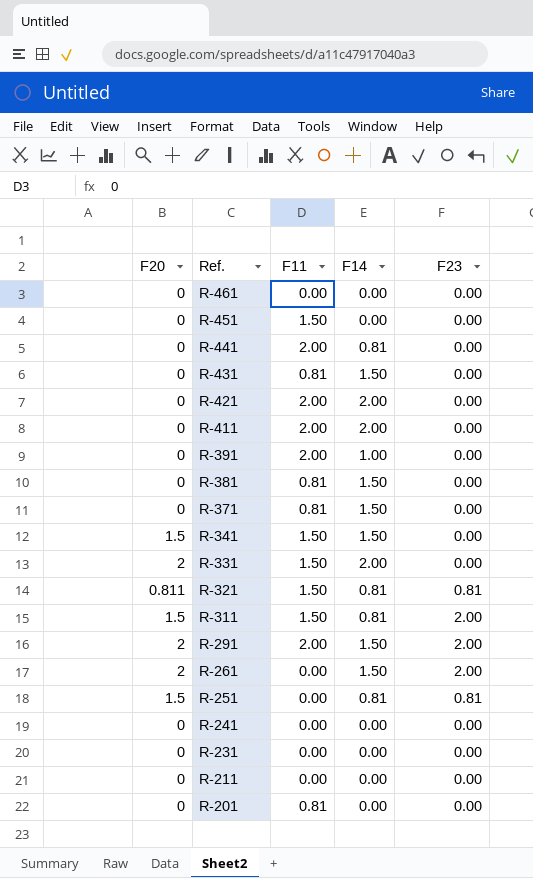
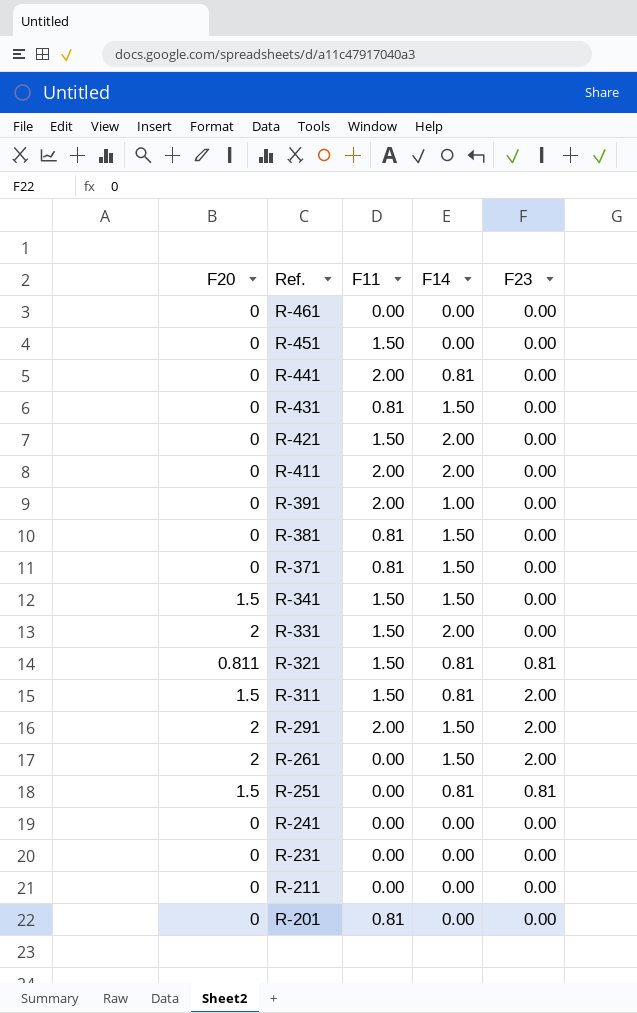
R-421 | F11: 2.00 -> 1.50

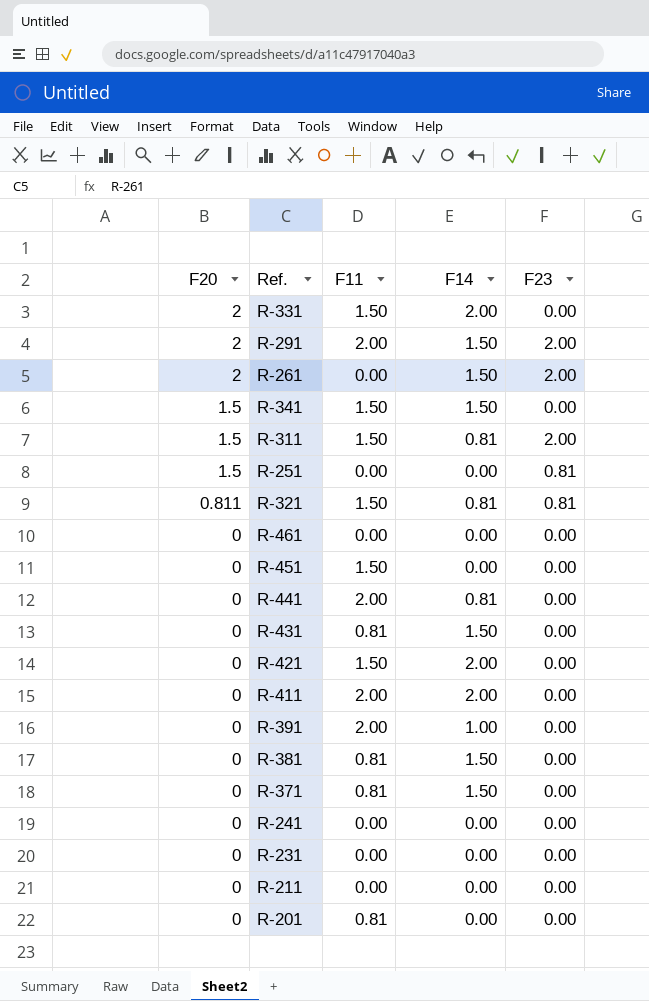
row order: Ref. descending -> F20 descending
R-251 | F14: 0.81 -> 0.00

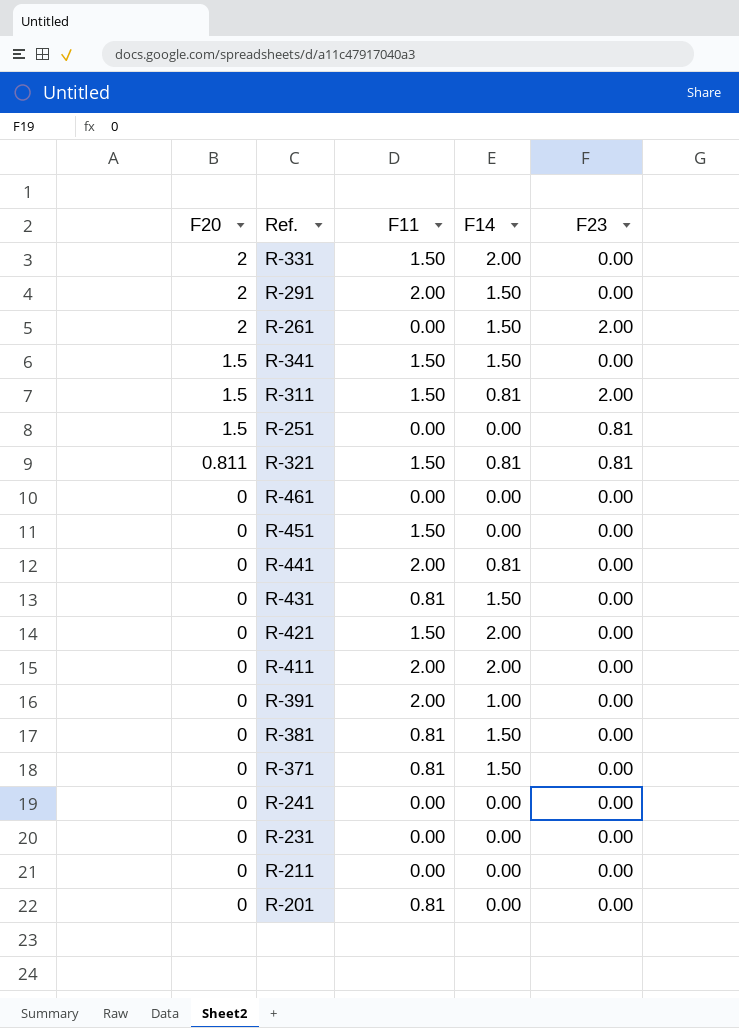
R-291 | F23: 2.00 -> 0.00

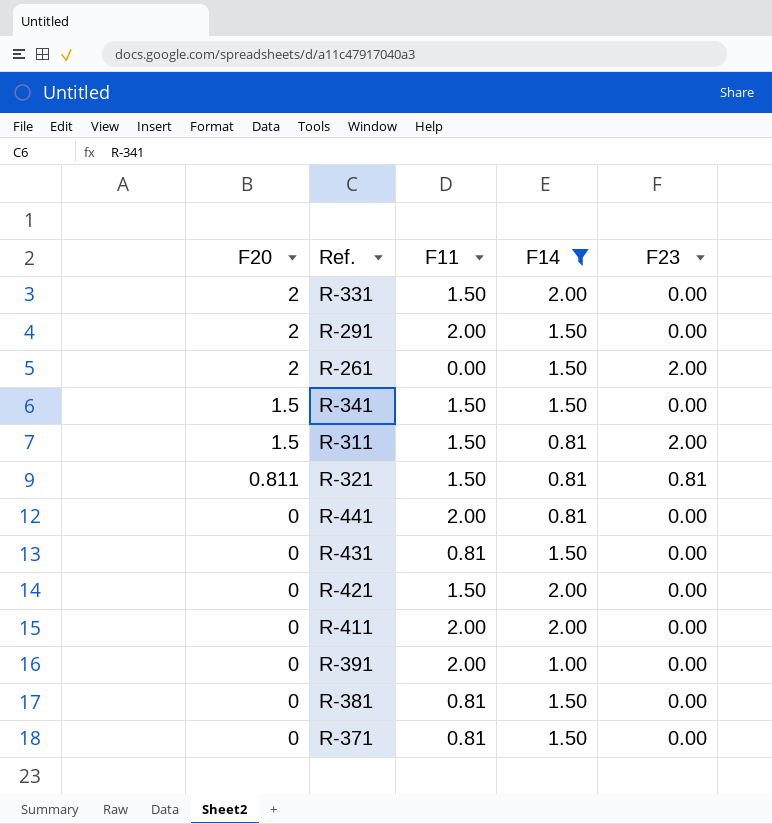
filter: none -> F14 != 0.00

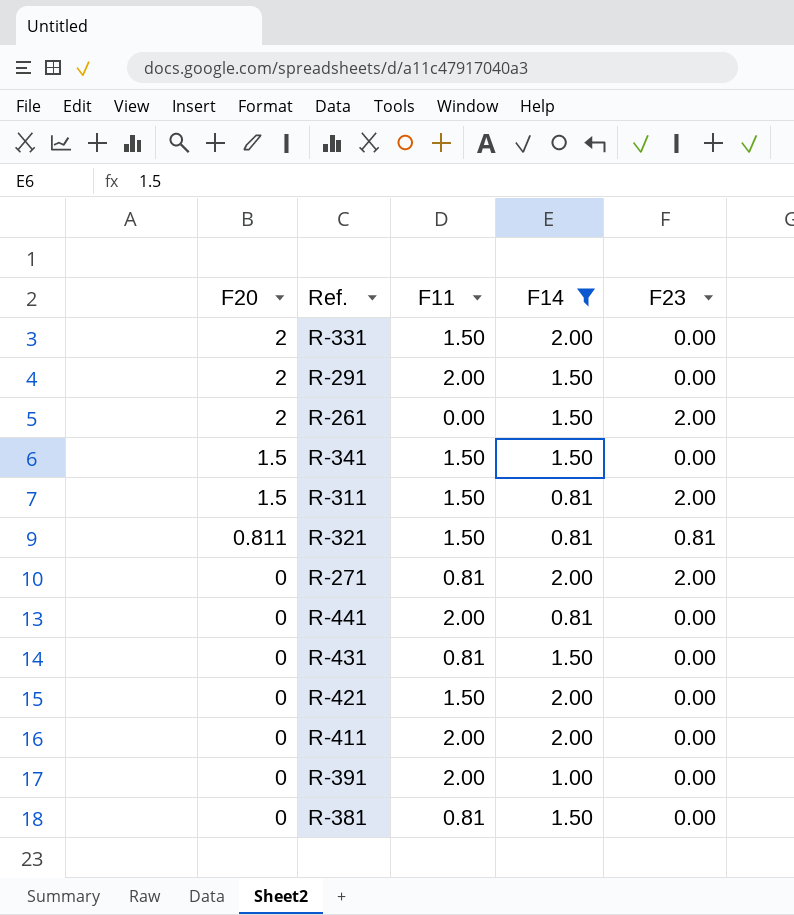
row R-371: 0 | 0.81 | 1.50 | 0.00 -> none
row R-271: none -> 0 | 0.81 | 2.00 | 2.00

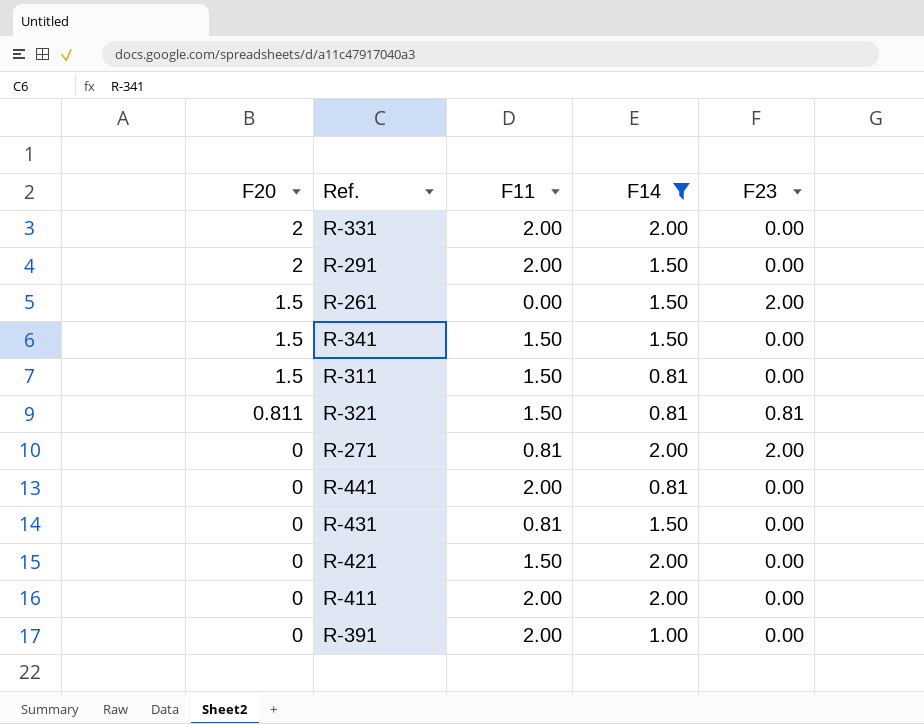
row R-381: 0 | 0.81 | 1.50 | 0.00 -> none
R-331 | F11: 1.50 -> 2.00
R-261 | F20: 2 -> 1.5
R-311 | F23: 2.00 -> 0.00

